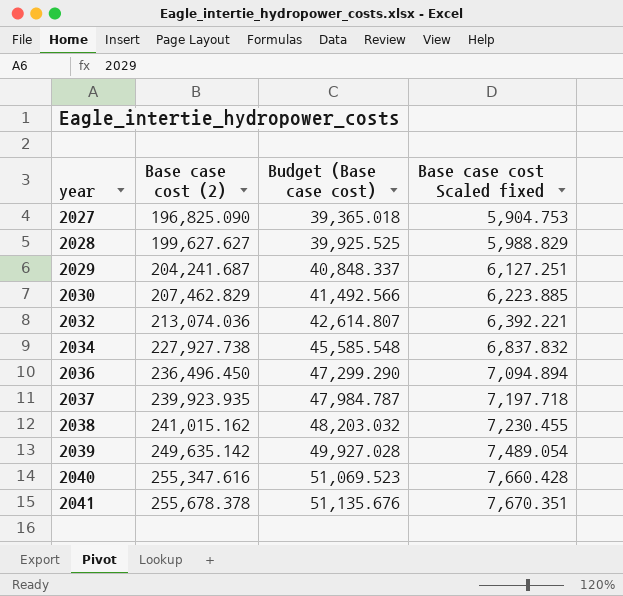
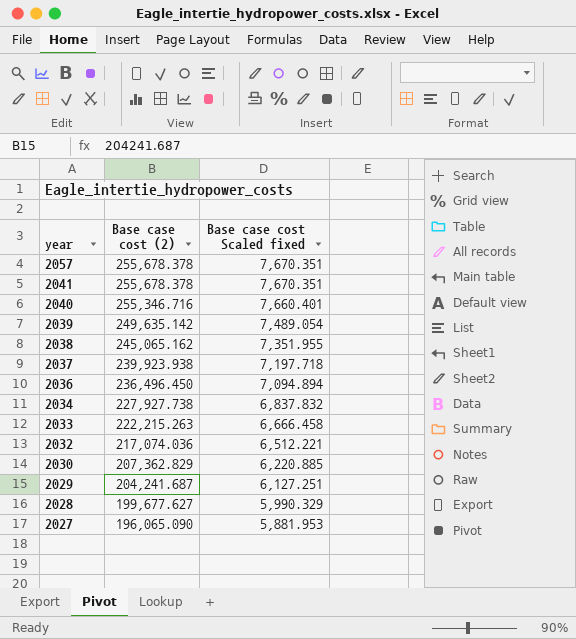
row order: year ascending -> year descending
column Budget (Base case cost) | formula: [Base case cost (2)] * 0.2 -> none
row 2057: none -> 255,678.378 | 7,670.351
2040 | Base case cost (2): 255,347.616 -> 255,346.716
2040 | Base case cost Scaled fixed: 7,660.428 -> 7,660.401
2038 | Base case cost (2): 241,015.162 -> 245,065.162
2038 | Base case cost Scaled fixed: 7,230.455 -> 7,351.955
2037 | Base case cost (2): 239,923.935 -> 239,923.938
row 2033: none -> 222,215.263 | 6,666.458
2032 | Base case cost (2): 213,074.036 -> 217,074.036
2032 | Base case cost Scaled fixed: 6,392.221 -> 6,512.221
2030 | Base case cost (2): 207,462.829 -> 207,362.829
2030 | Base case cost Scaled fixed: 6,223.885 -> 6,220.885
2028 | Base case cost (2): 199,627.627 -> 199,677.627
2028 | Base case cost Scaled fixed: 5,988.829 -> 5,990.329
2027 | Base case cost (2): 196,825.090 -> 196,065.090
2027 | Base case cost Scaled fixed: 5,904.753 -> 5,881.953

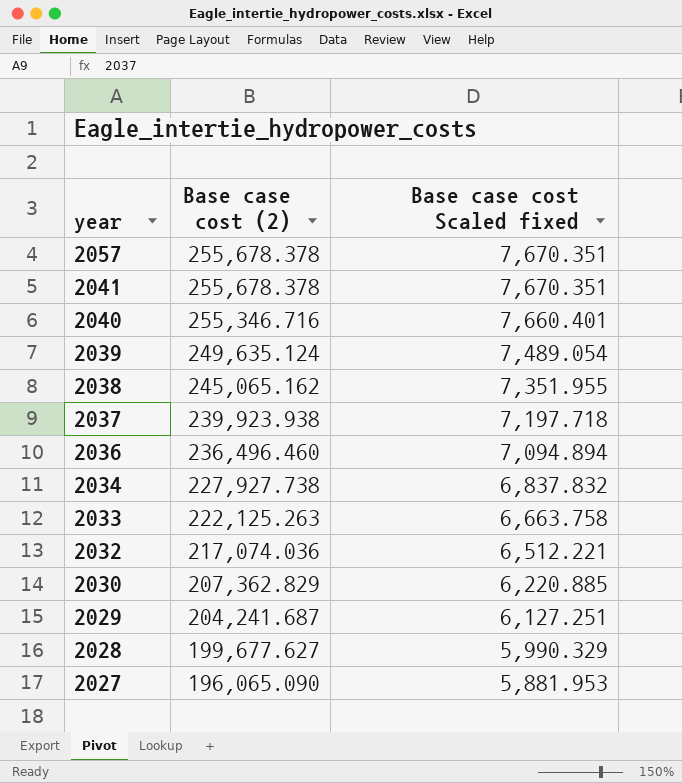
2039 | Base case cost (2): 249,635.142 -> 249,635.124
2036 | Base case cost (2): 236,496.450 -> 236,496.460
2033 | Base case cost (2): 222,215.263 -> 222,125.263
2033 | Base case cost Scaled fixed: 6,666.458 -> 6,663.758

